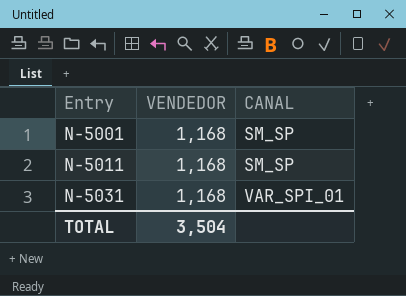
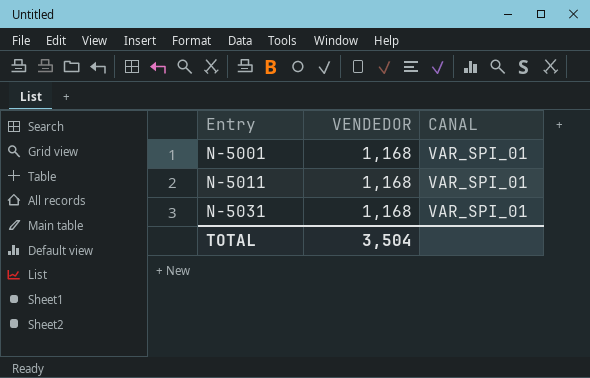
N-5001 | CANAL: SM_SP -> VAR_SPI_01
N-5011 | CANAL: SM_SP -> VAR_SPI_01

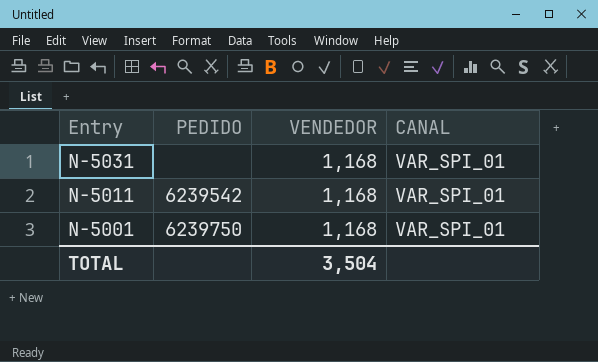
row order: Entry ascending -> Entry descending
column PEDIDO | position: none -> 2

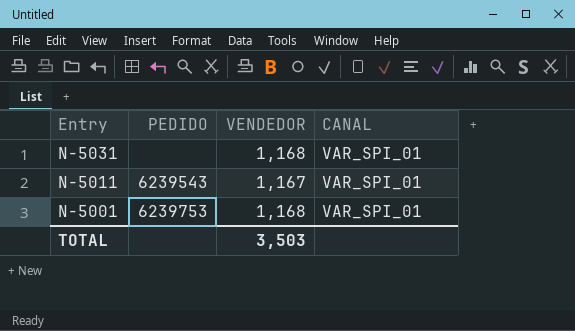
N-5011 | PEDIDO: 6239542 -> 6239543
N-5011 | VENDEDOR: 1,168 -> 1,167
N-5001 | PEDIDO: 6239750 -> 6239753
TOTAL | VENDEDOR: 3,504 -> 3,503

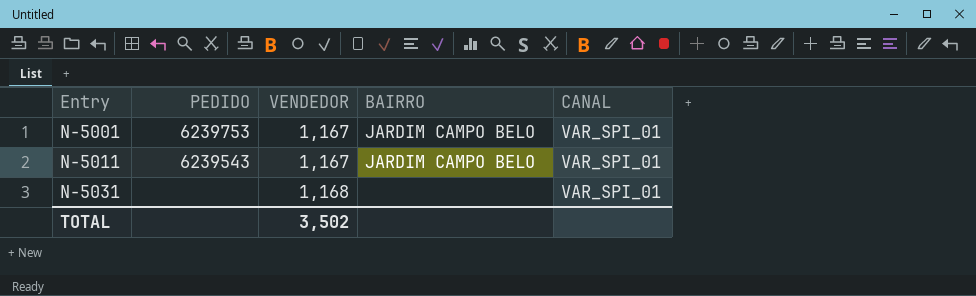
row order: Entry descending -> Entry ascending
column BAIRRO | position: none -> 4
N-5001 | VENDEDOR: 1,168 -> 1,167
TOTAL | VENDEDOR: 3,503 -> 3,502

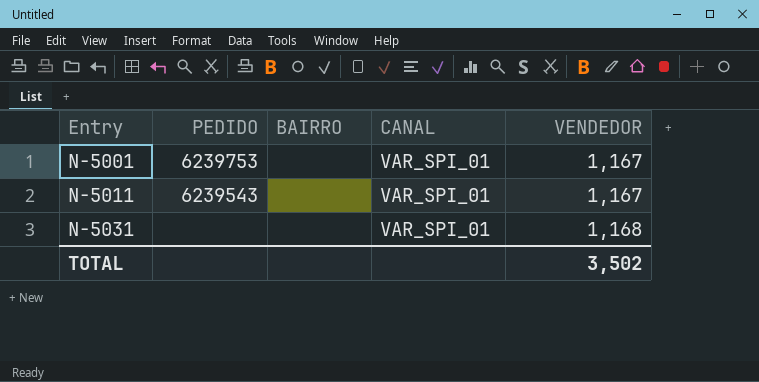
column VENDEDOR | position: 3 -> 5
N-5001 | BAIRRO: JARDIM CAMPO BELO -> none
N-5011 | BAIRRO: JARDIM CAMPO BELO -> none

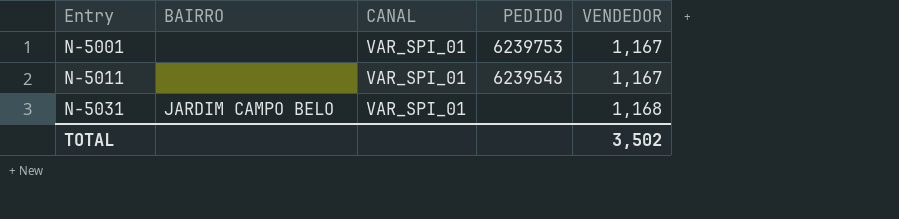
column PEDIDO | position: 2 -> 4
N-5031 | BAIRRO: none -> JARDIM CAMPO BELO

